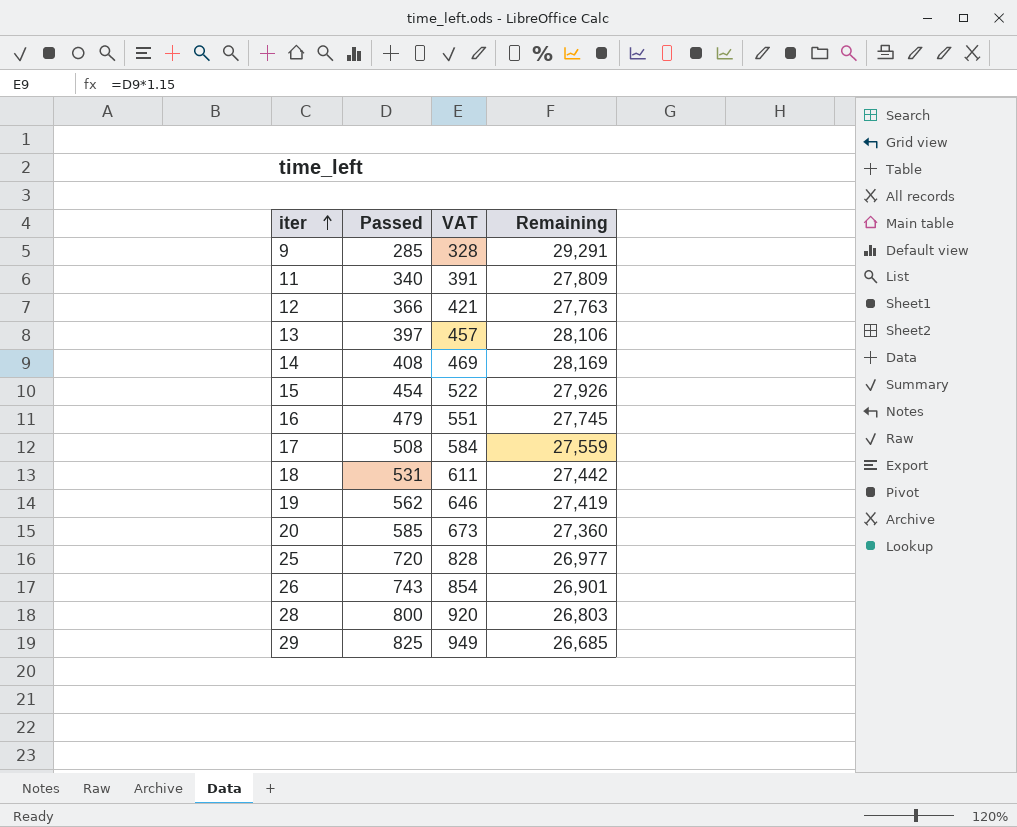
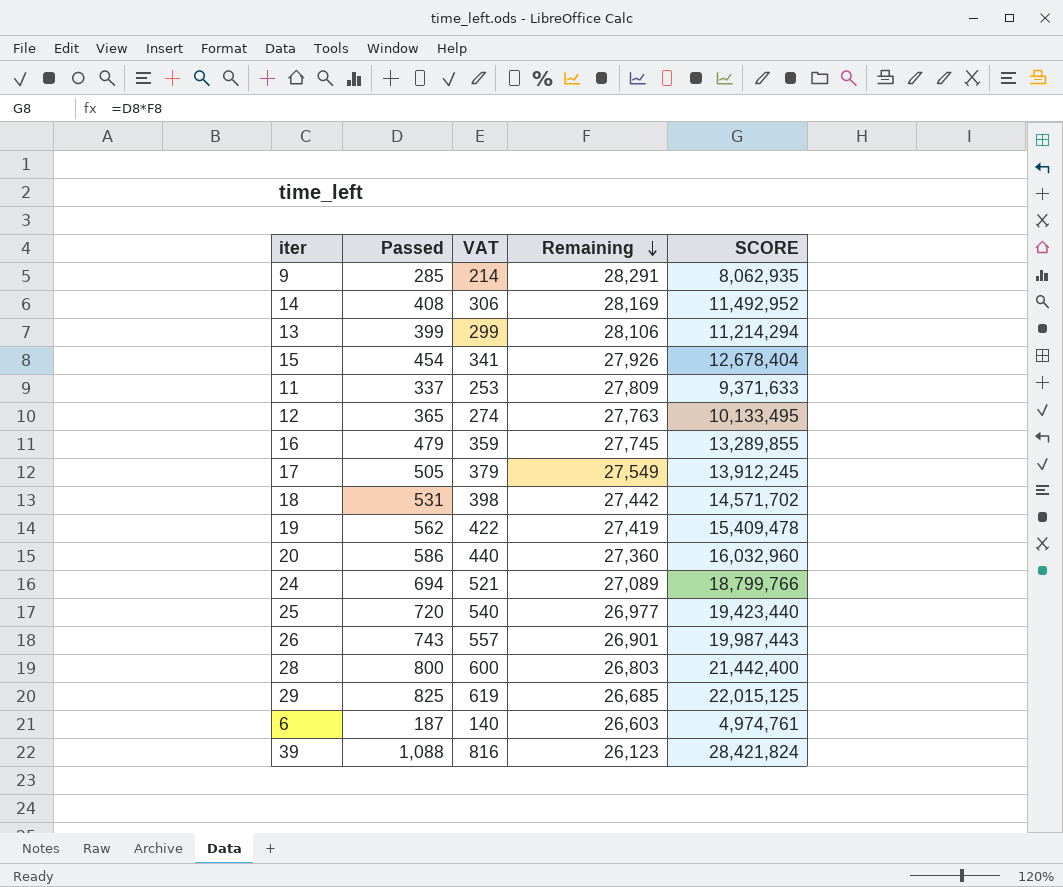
row order: iter ascending -> Remaining descending
column VAT | formula: [Passed] * 1.15 -> [Passed] * 0.75
column SCORE | formula: none -> [Passed] * [Remaining]
9 | Remaining: 29,291 -> 28,291
13 | Passed: 397 -> 399
11 | Passed: 340 -> 337
12 | Passed: 366 -> 365
17 | Passed: 508 -> 505
17 | Remaining: 27,559 -> 27,549
20 | Passed: 585 -> 586
row 24: none -> 694 | 521 | 27,089 | 18,799,766
row 6: none -> 187 | 140 | 26,603 | 4,974,761
row 39: none -> 1,088 | 816 | 26,123 | 28,421,824

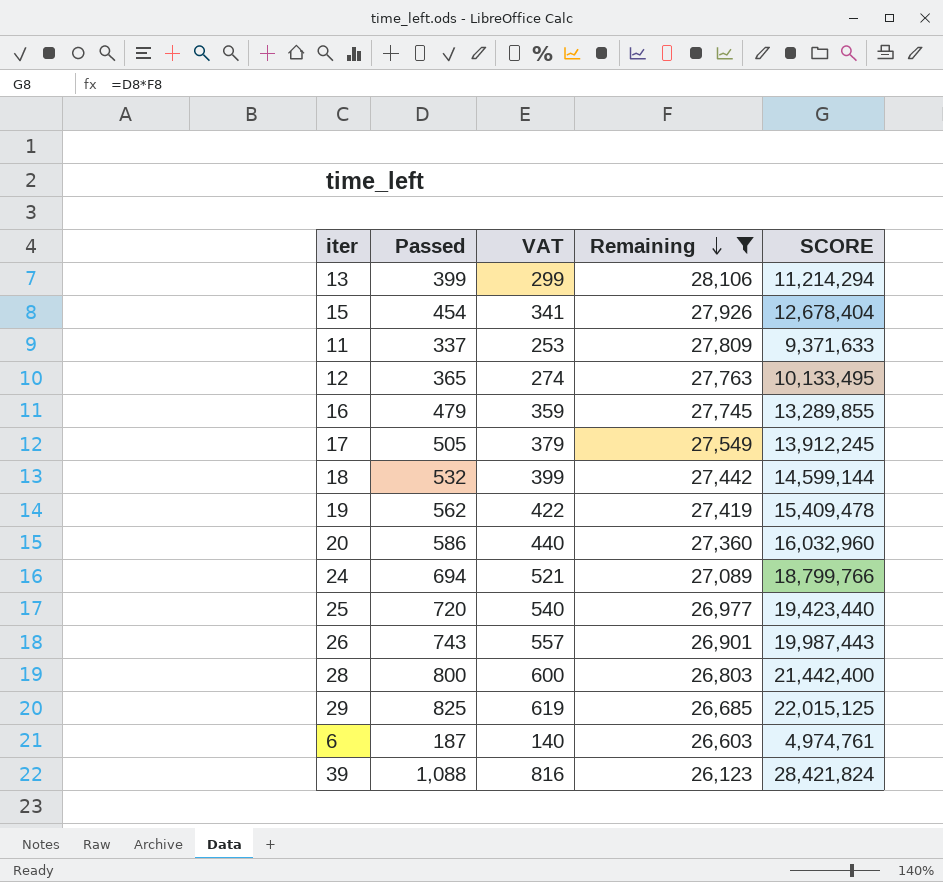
filter: none -> Remaining <= 28,106
18 | Passed: 531 -> 532
18 | VAT: 398 -> 399
18 | SCORE: 14,571,702 -> 14,599,144

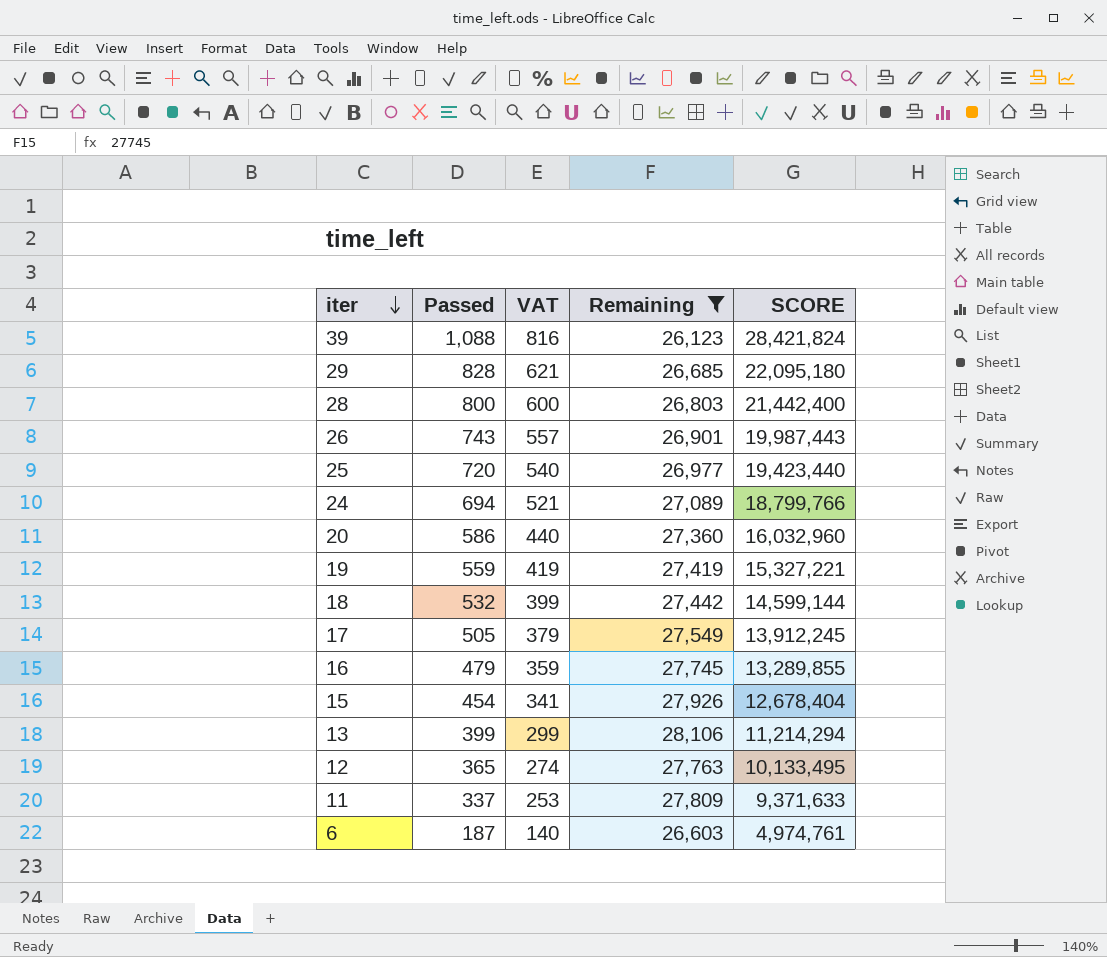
row order: Remaining descending -> iter descending
29 | Passed: 825 -> 828
29 | VAT: 619 -> 621
29 | SCORE: 22,015,125 -> 22,095,180
19 | Passed: 562 -> 559
19 | VAT: 422 -> 419
19 | SCORE: 15,409,478 -> 15,327,221

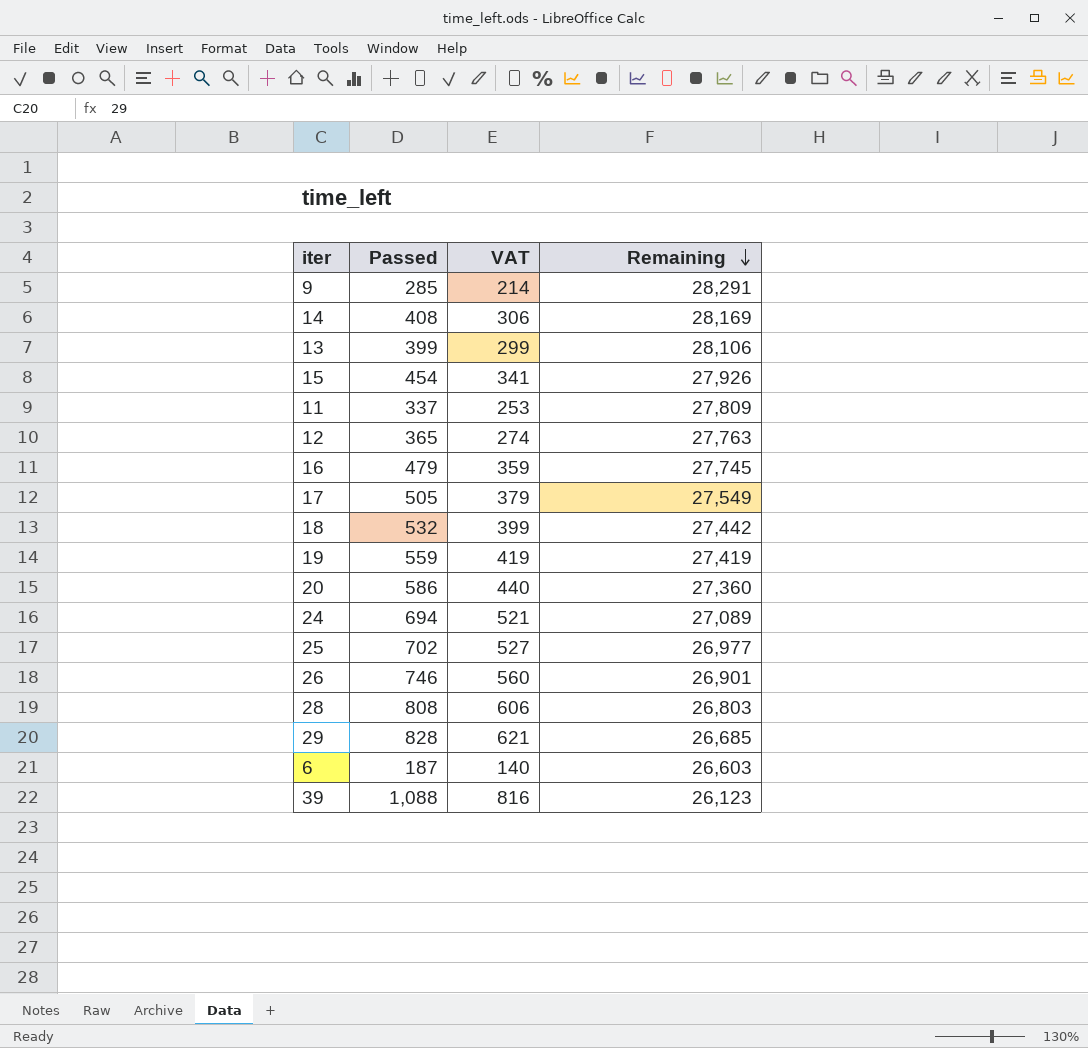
filter: Remaining <= 28,106 -> none
row order: iter descending -> Remaining descending
column SCORE | formula: [Passed] * [Remaining] -> none
25 | Passed: 720 -> 702
25 | VAT: 540 -> 527
26 | Passed: 743 -> 746
26 | VAT: 557 -> 560
28 | Passed: 800 -> 808
28 | VAT: 600 -> 606

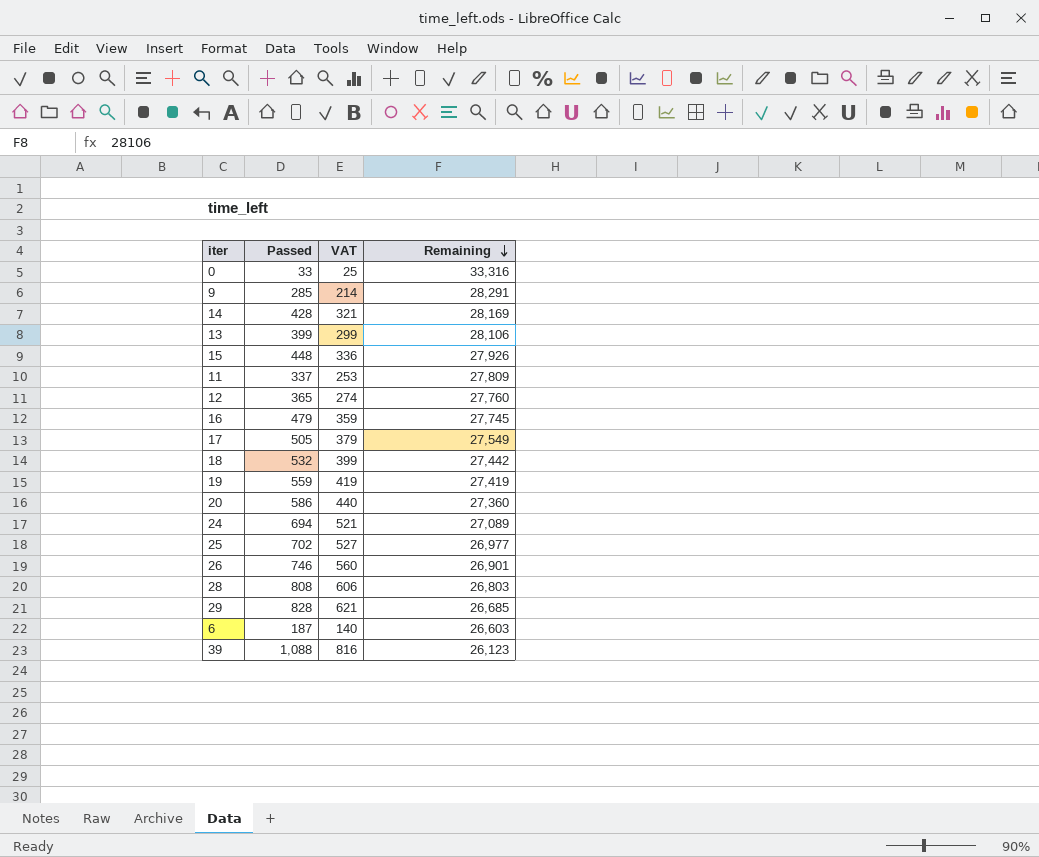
row 0: none -> 33 | 25 | 33,316
14 | Passed: 408 -> 428
14 | VAT: 306 -> 321
15 | Passed: 454 -> 448
15 | VAT: 341 -> 336
12 | Remaining: 27,763 -> 27,760

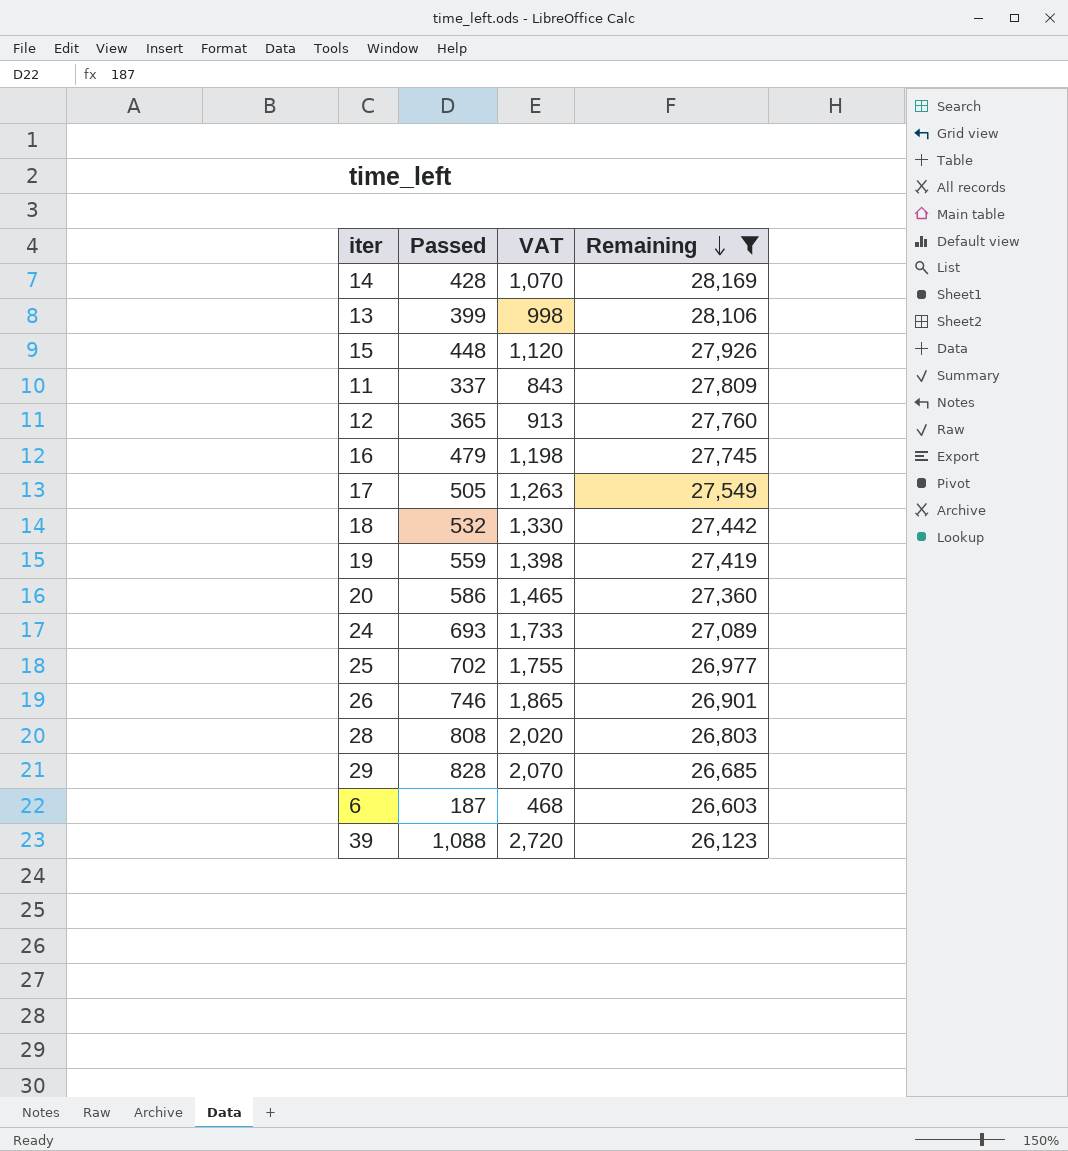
filter: none -> Remaining <= 28,169
column VAT | formula: [Passed] * 0.75 -> [Passed] * 2.5
24 | Passed: 694 -> 693

